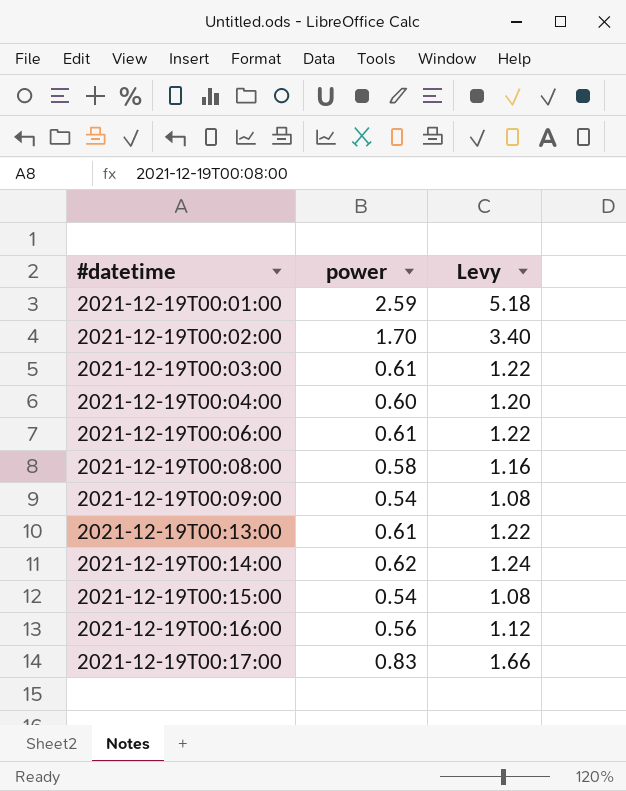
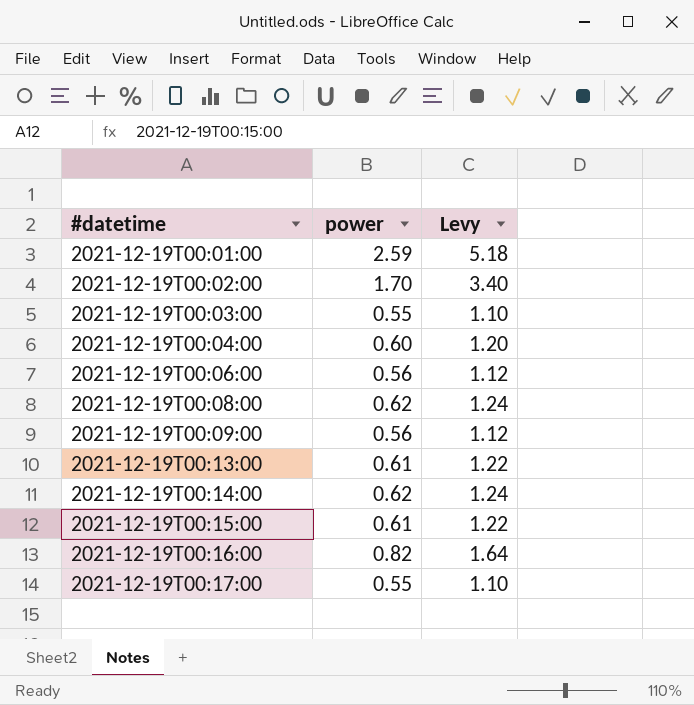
2021-12-19T00:03:00 | power: 0.61 -> 0.55
2021-12-19T00:03:00 | Levy: 1.22 -> 1.10
2021-12-19T00:06:00 | power: 0.61 -> 0.56
2021-12-19T00:06:00 | Levy: 1.22 -> 1.12
2021-12-19T00:08:00 | power: 0.58 -> 0.62
2021-12-19T00:08:00 | Levy: 1.16 -> 1.24
2021-12-19T00:09:00 | power: 0.54 -> 0.56
2021-12-19T00:09:00 | Levy: 1.08 -> 1.12
2021-12-19T00:15:00 | power: 0.54 -> 0.61
2021-12-19T00:15:00 | Levy: 1.08 -> 1.22
2021-12-19T00:16:00 | power: 0.56 -> 0.82
2021-12-19T00:16:00 | Levy: 1.12 -> 1.64
2021-12-19T00:17:00 | power: 0.83 -> 0.55
2021-12-19T00:17:00 | Levy: 1.66 -> 1.10

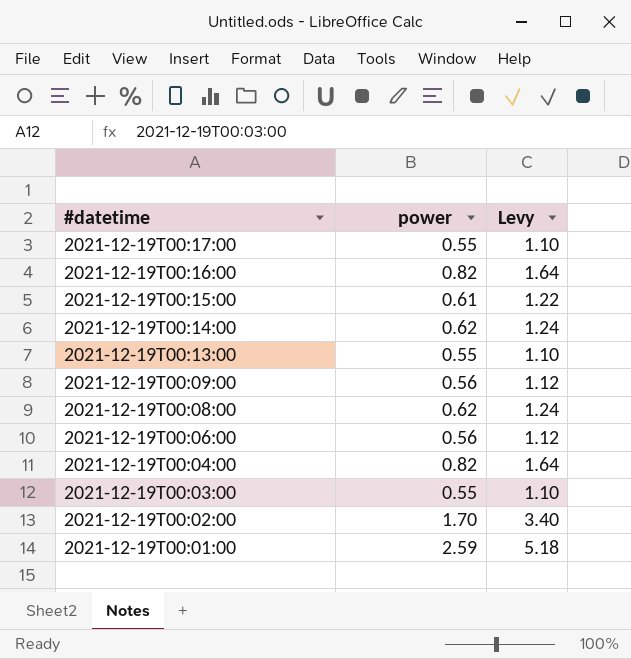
row order: #datetime ascending -> #datetime descending
2021-12-19T00:13:00 | power: 0.61 -> 0.55
2021-12-19T00:13:00 | Levy: 1.22 -> 1.10
2021-12-19T00:04:00 | power: 0.60 -> 0.82
2021-12-19T00:04:00 | Levy: 1.20 -> 1.64

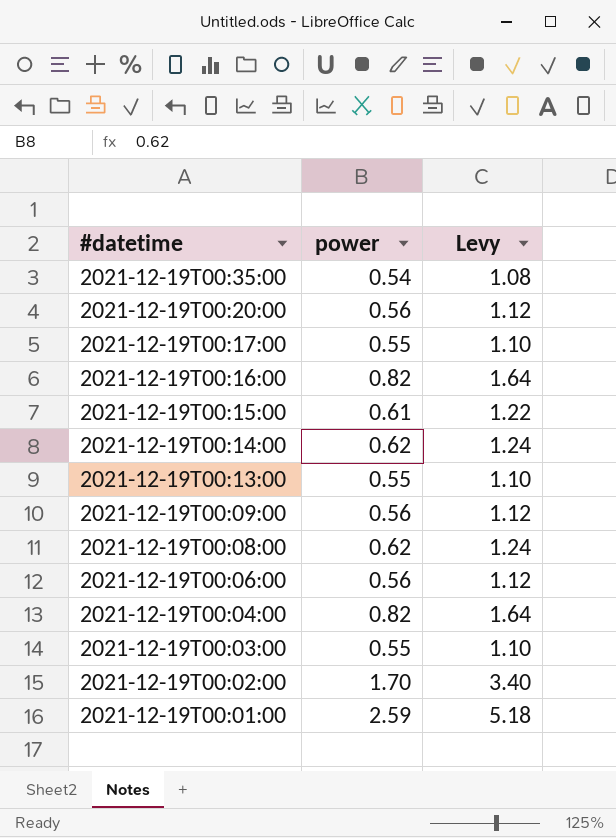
row 2021-12-19T00:35:00: none -> 0.54 | 1.08
row 2021-12-19T00:20:00: none -> 0.56 | 1.12

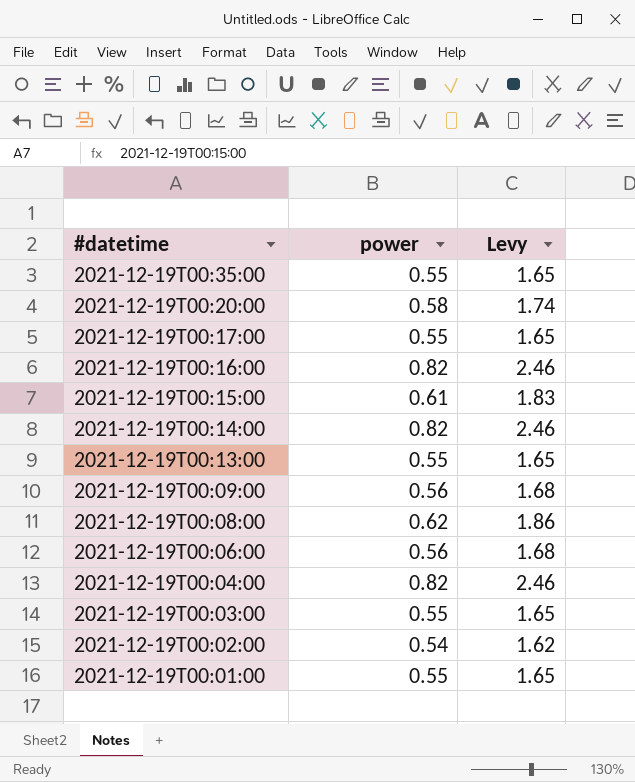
column Levy | formula: [power] * 2 -> [power] * 3
2021-12-19T00:35:00 | power: 0.54 -> 0.55
2021-12-19T00:20:00 | power: 0.56 -> 0.58
2021-12-19T00:14:00 | power: 0.62 -> 0.82
2021-12-19T00:02:00 | power: 1.70 -> 0.54
2021-12-19T00:01:00 | power: 2.59 -> 0.55

